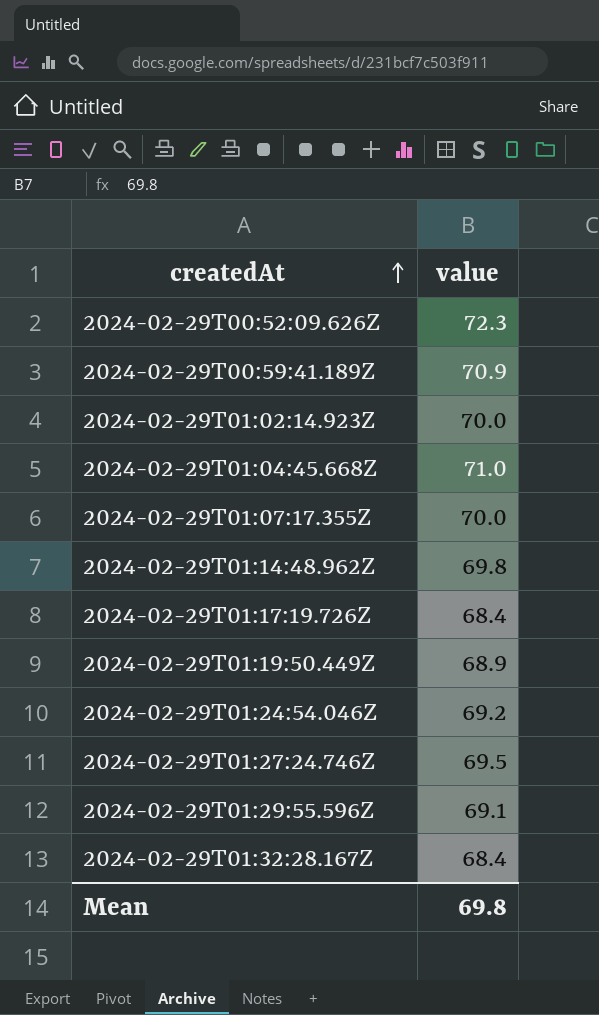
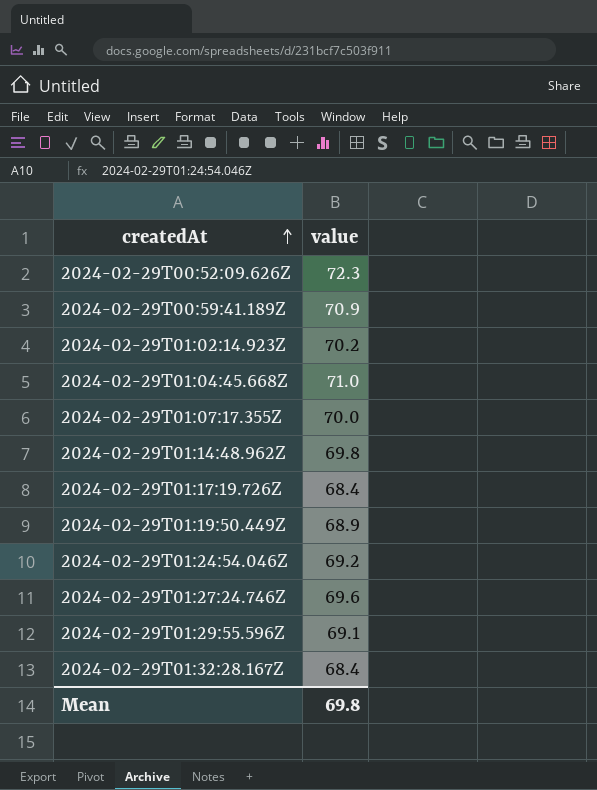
2024-02-29T01:02:14.923Z | value: 70.0 -> 70.2
2024-02-29T01:27:24.746Z | value: 69.5 -> 69.6

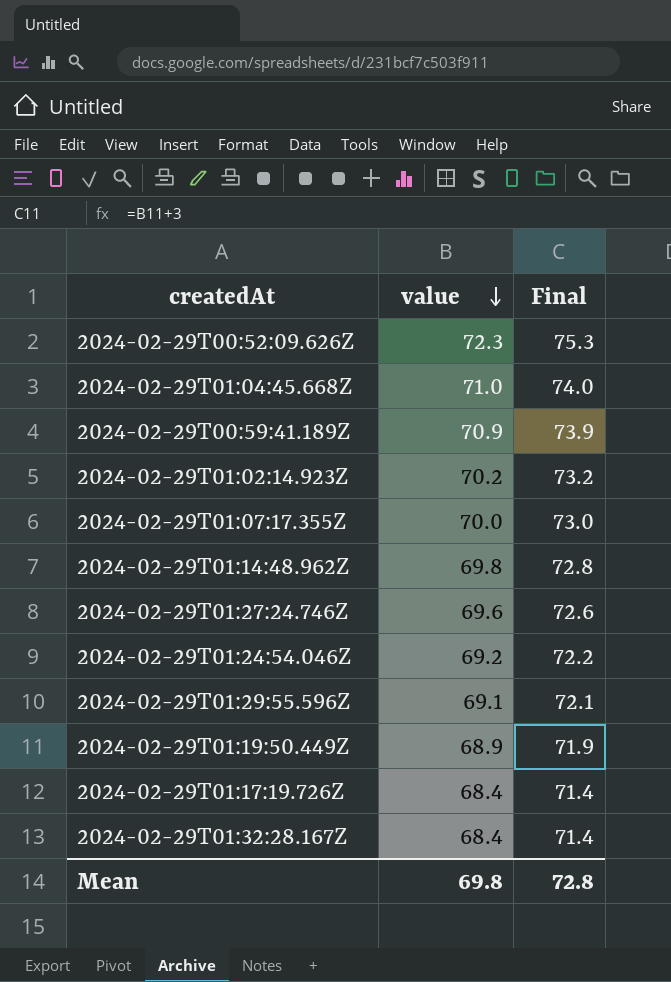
row order: createdAt ascending -> value descending
column Final | formula: none -> [value] + 3

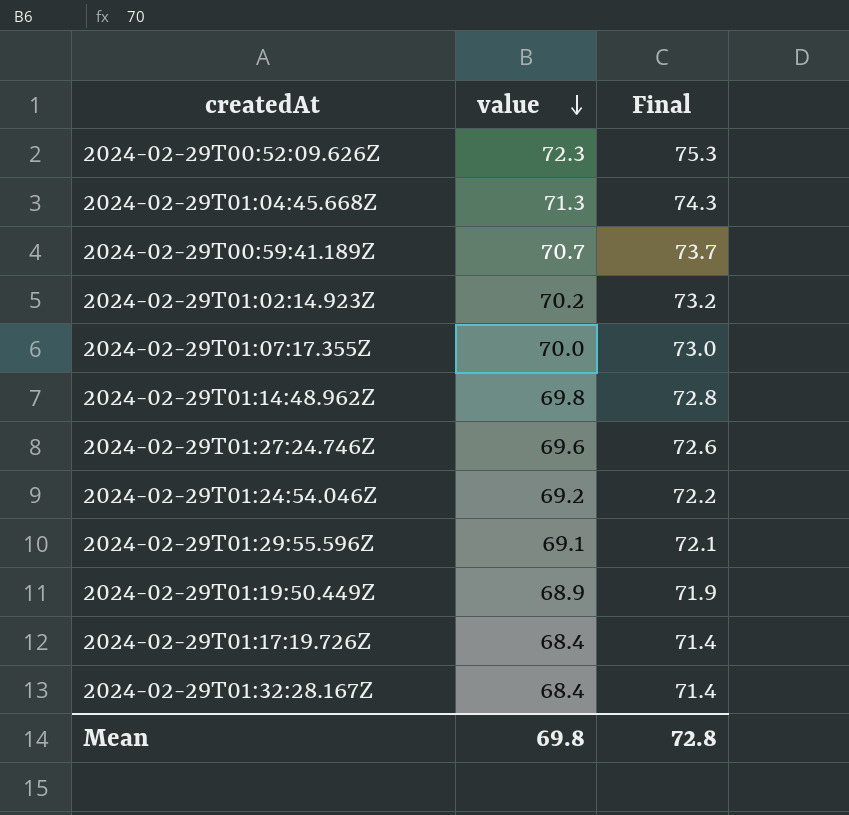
2024-02-29T01:04:45.668Z | value: 71.0 -> 71.3
2024-02-29T01:04:45.668Z | Final: 74.0 -> 74.3
2024-02-29T00:59:41.189Z | value: 70.9 -> 70.7
2024-02-29T00:59:41.189Z | Final: 73.9 -> 73.7

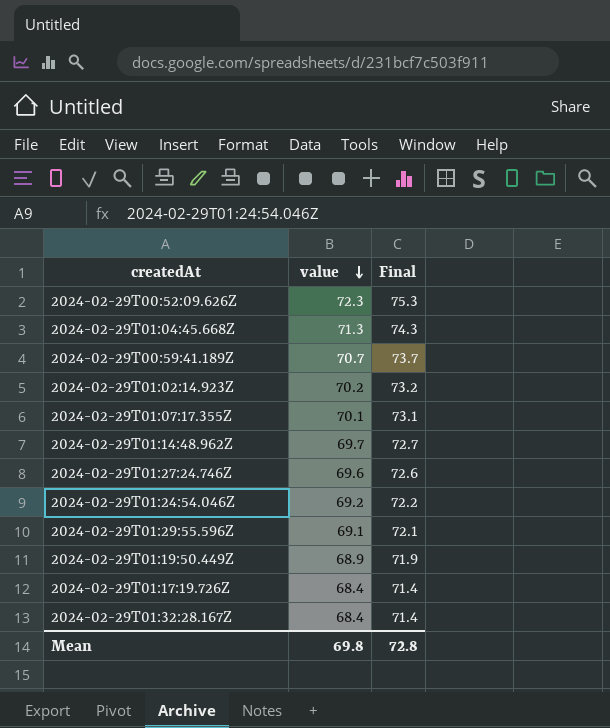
2024-02-29T01:07:17.355Z | value: 70.0 -> 70.1
2024-02-29T01:07:17.355Z | Final: 73.0 -> 73.1
2024-02-29T01:14:48.962Z | value: 69.8 -> 69.7
2024-02-29T01:14:48.962Z | Final: 72.8 -> 72.7

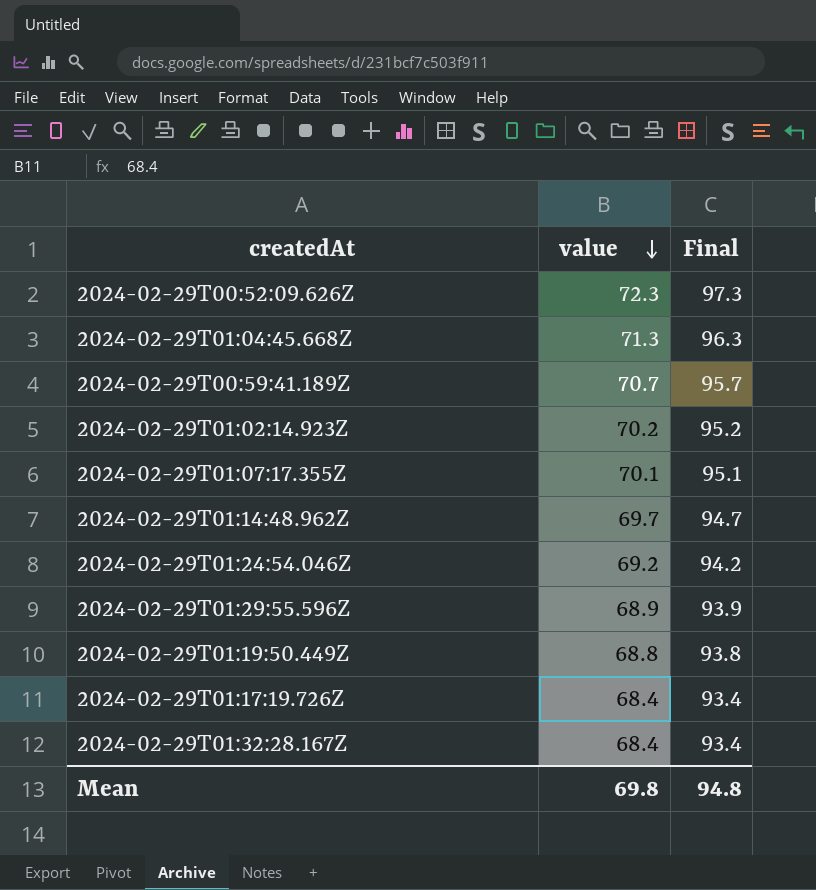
column Final | formula: [value] + 3 -> [value] + 25
row 2024-02-29T01:27:24.746Z: 69.6 | 72.6 -> none
2024-02-29T01:29:55.596Z | value: 69.1 -> 68.9
2024-02-29T01:19:50.449Z | value: 68.9 -> 68.8
Mean | Final: 72.8 -> 94.8

